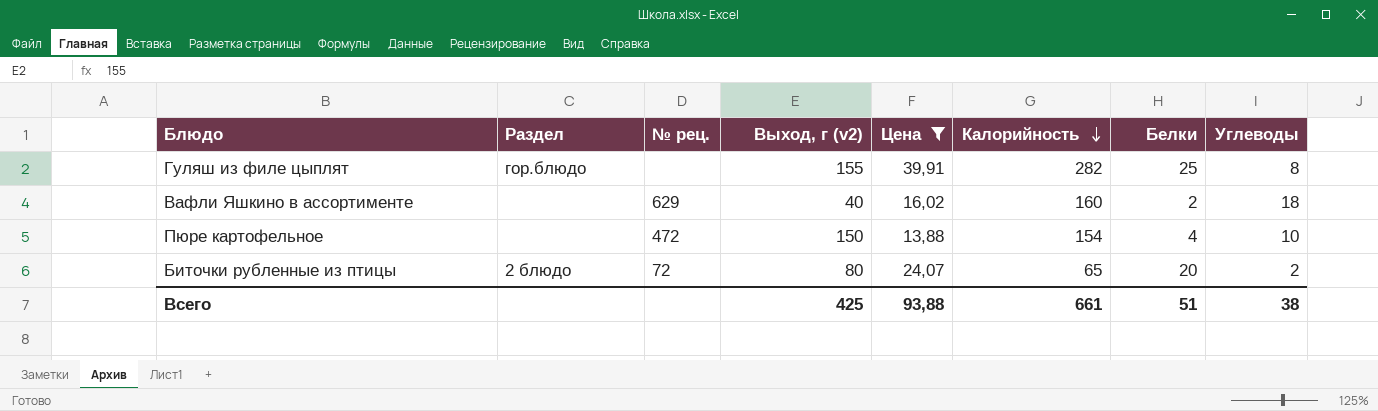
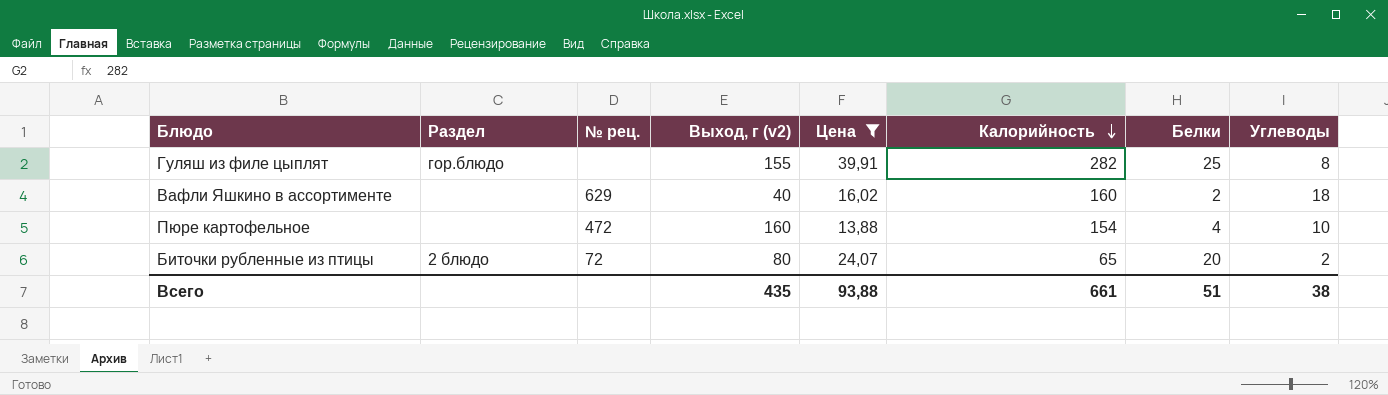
Пюре картофельное | Выход, г (v2): 150 -> 160
Всего | Выход, г (v2): 425 -> 435

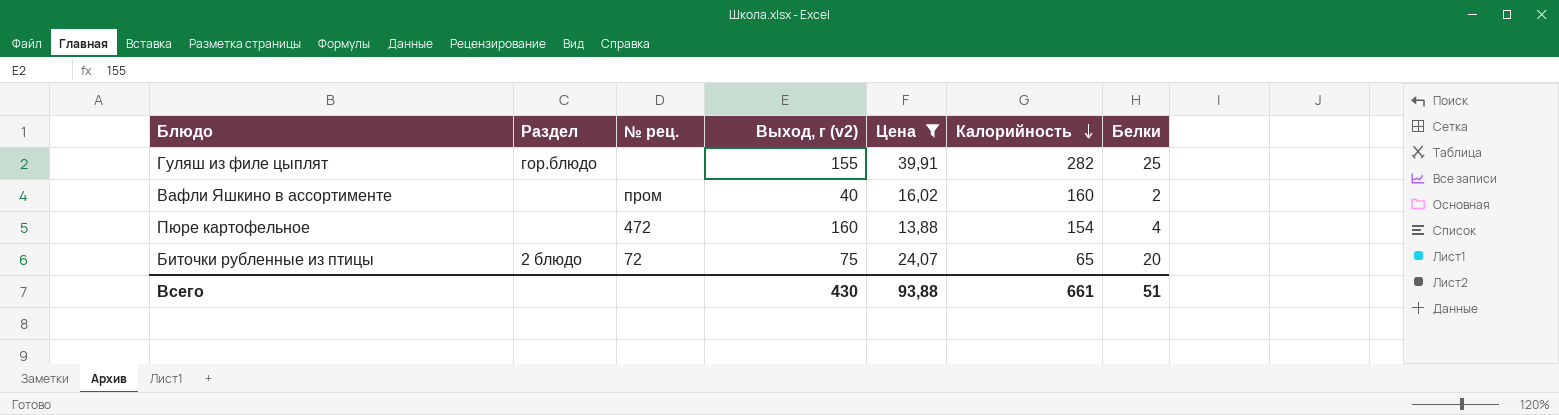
column Углеводы | position: 8 -> none
Вафли Яшкино в ассортименте | № рец.: 629 -> пром
Биточки рубленные из птицы | Выход, г (v2): 80 -> 75
Всего | Выход, г (v2): 435 -> 430

